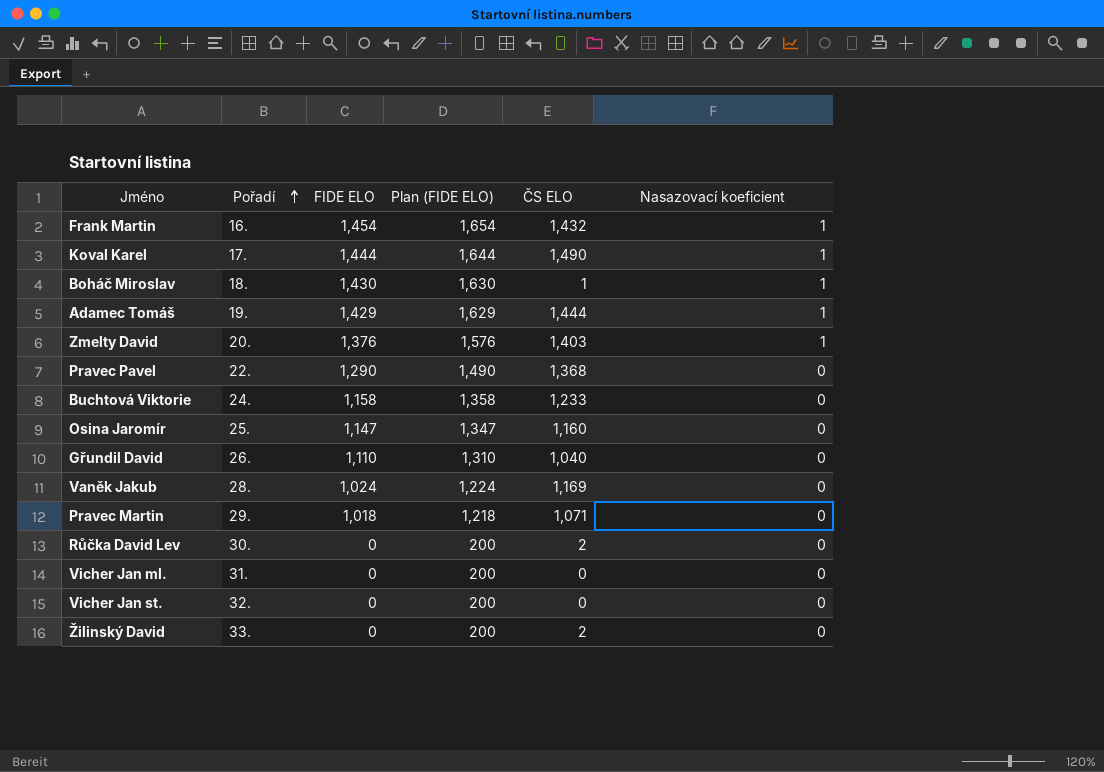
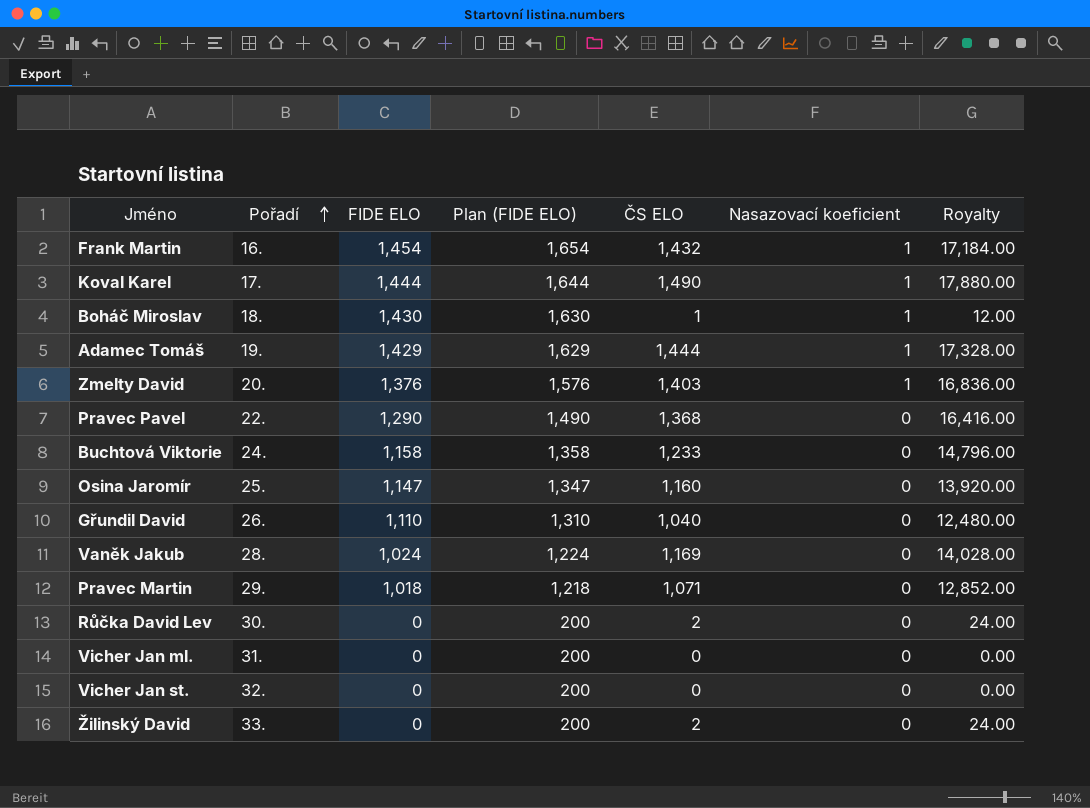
column Royalty | formula: none -> [ČS ELO] * 12

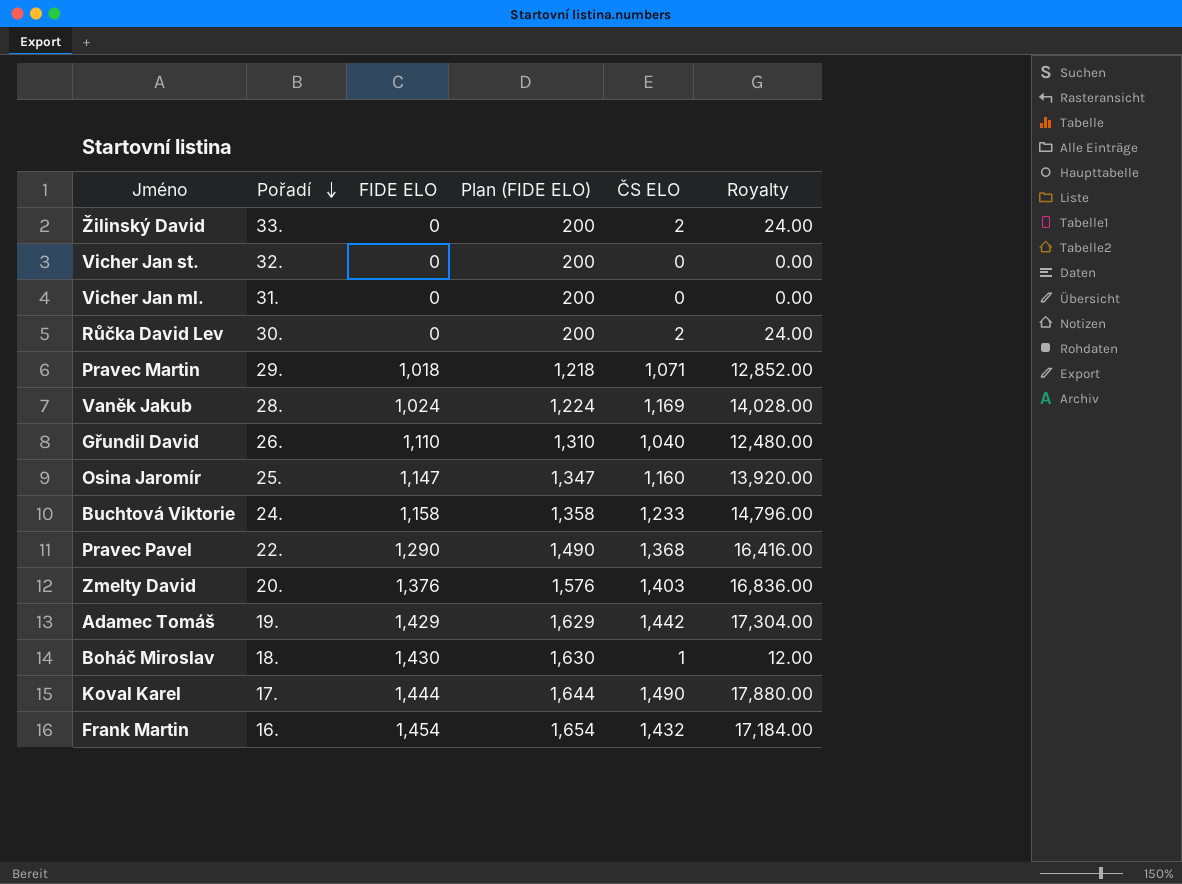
row order: Pořadí ascending -> Pořadí descending
column Nasazovací koeficient | position: 6 -> none
Adamec Tomáš | ČS ELO: 1,444 -> 1,442
Adamec Tomáš | Royalty: 17,328.00 -> 17,304.00

